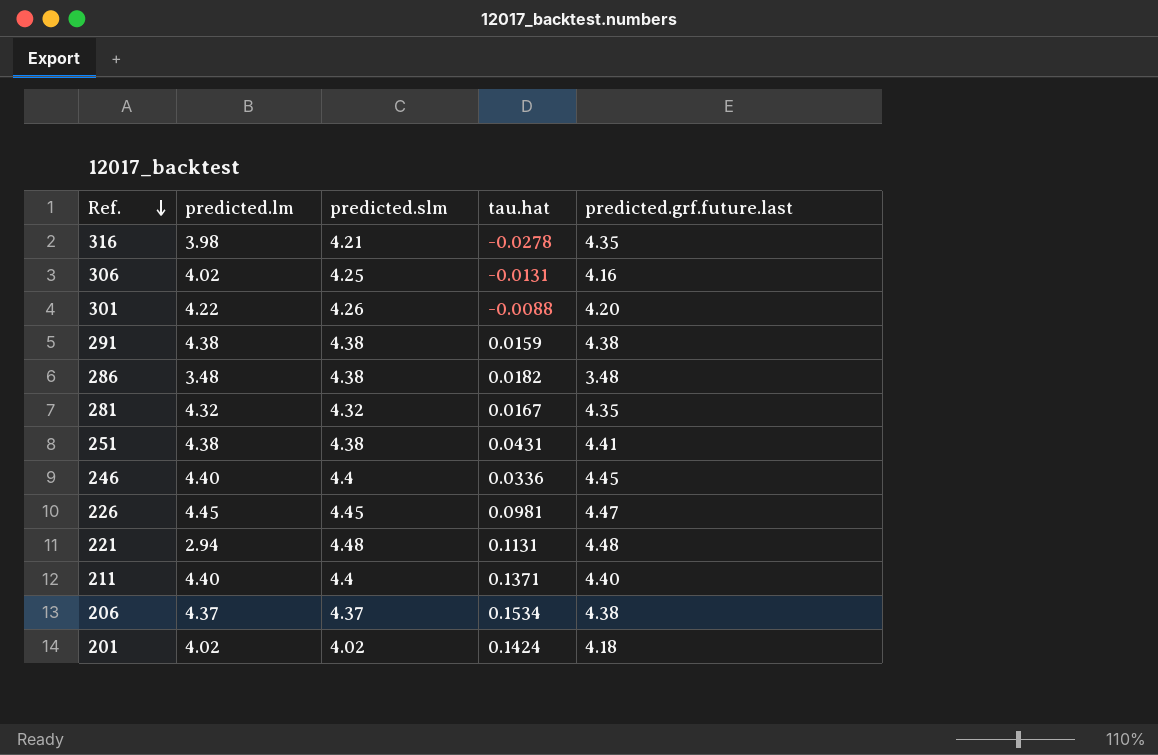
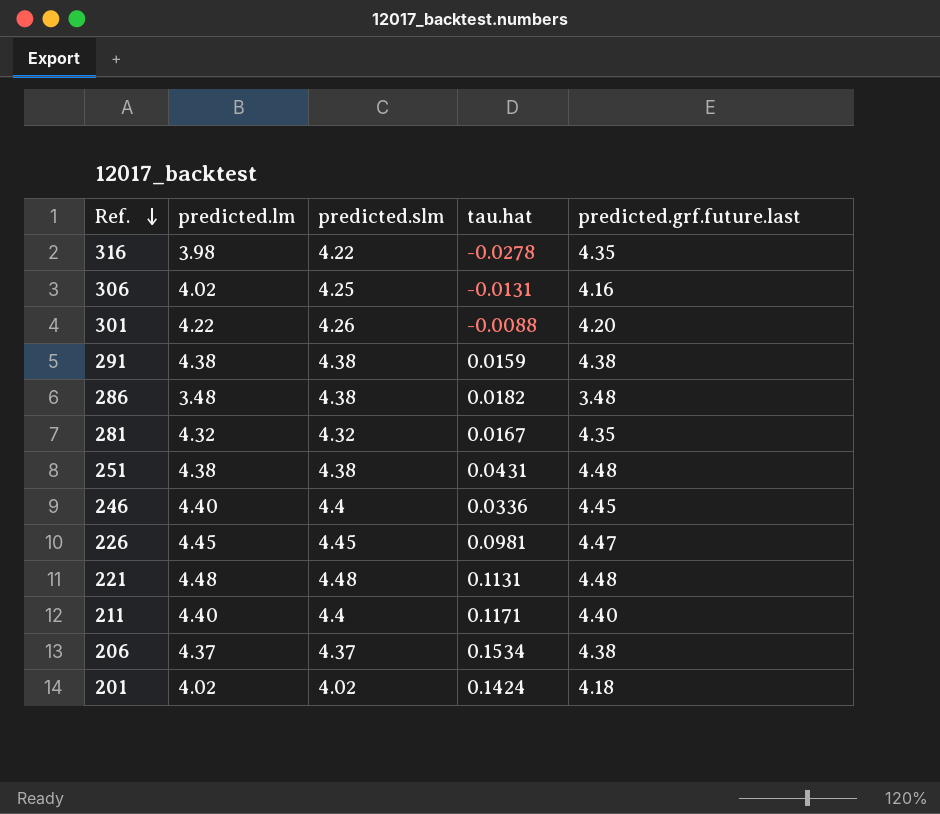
316 | predicted.slm: 4.21 -> 4.22
251 | predicted.grf.future.last: 4.41 -> 4.48
221 | predicted.lm: 2.94 -> 4.48
211 | tau.hat: 0.1371 -> 0.1171

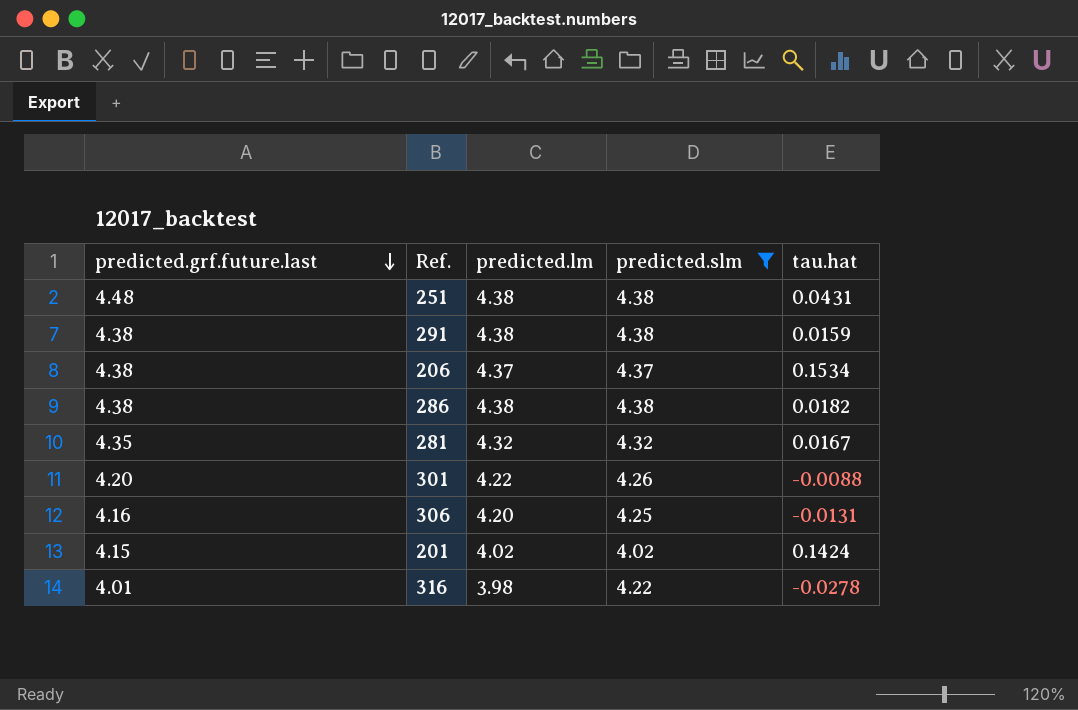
filter: none -> predicted.slm <= 4.38
row order: Ref. descending -> predicted.grf.future.last descending
column predicted.grf.future.last | position: 5 -> 1
286 | predicted.grf.future.last: 3.48 -> 4.38
286 | predicted.lm: 3.48 -> 4.38
306 | predicted.lm: 4.02 -> 4.20
201 | predicted.grf.future.last: 4.18 -> 4.15
316 | predicted.grf.future.last: 4.35 -> 4.01

